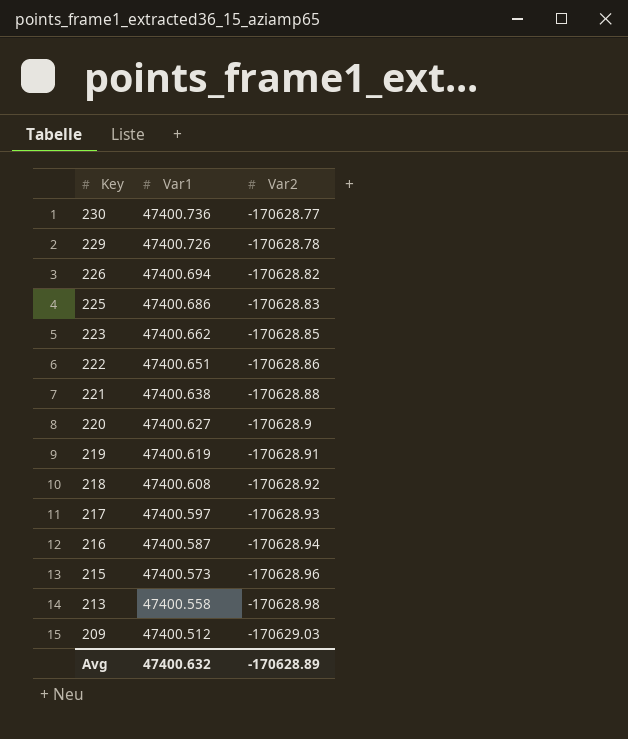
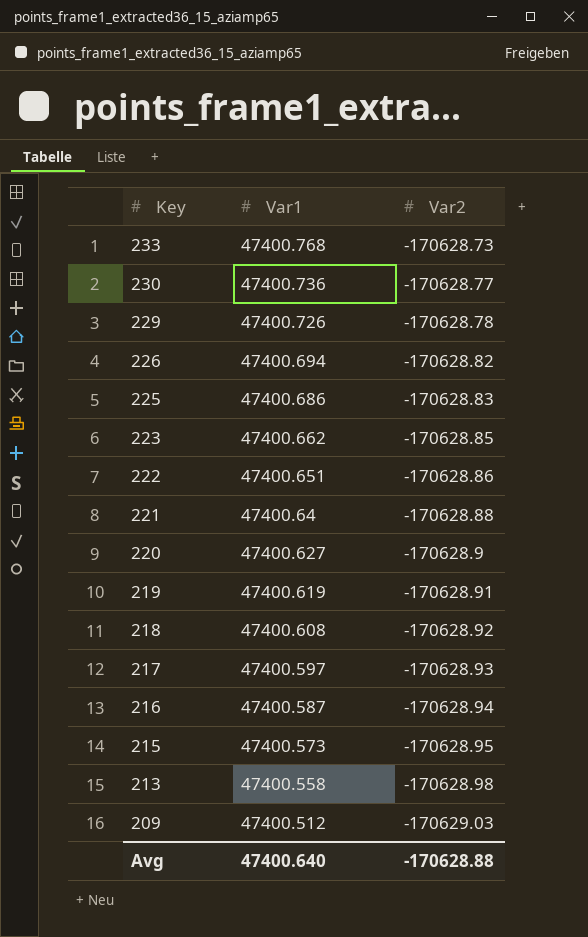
row 233: none -> 47400.768 | -170628.73
221 | Var1: 47400.638 -> 47400.64
215 | Var2: -170628.96 -> -170628.95
Avg | Var1: 47400.632 -> 47400.640
Avg | Var2: -170628.89 -> -170628.88

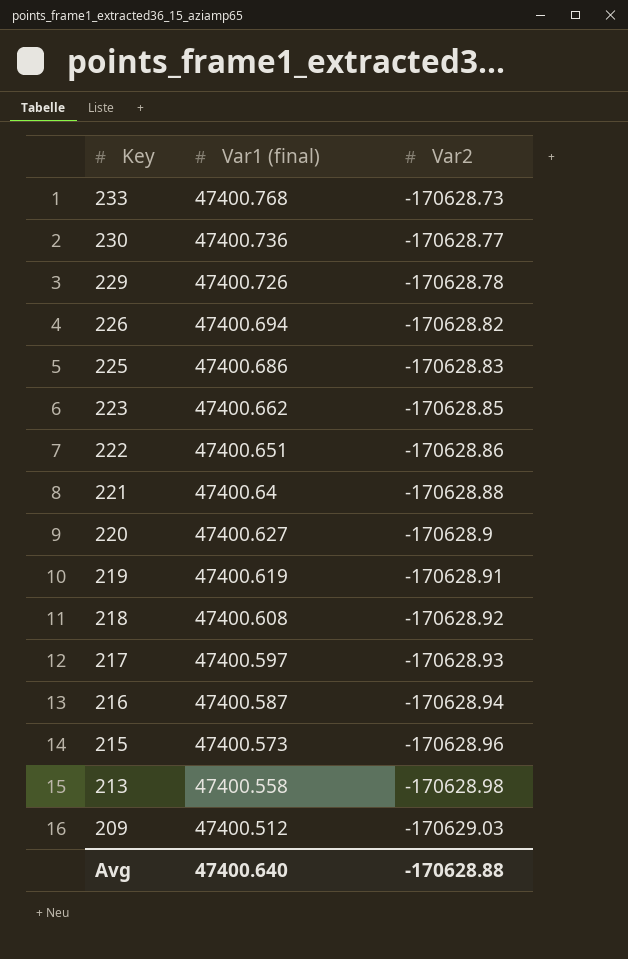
column name: Var1 -> Var1 (final)
215 | Var2: -170628.95 -> -170628.96

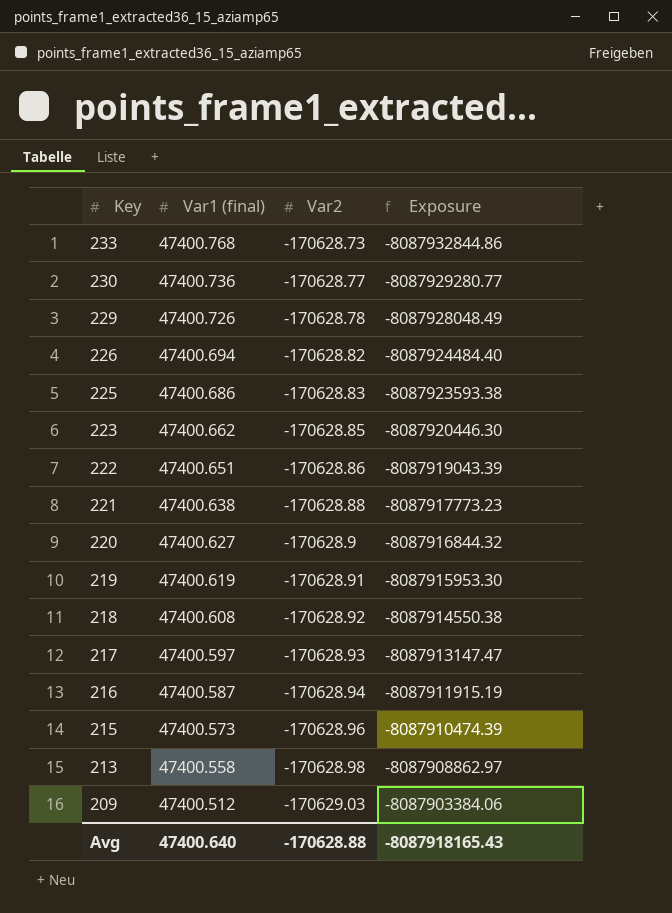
column Exposure | formula: none -> [Var1 (final)] * [Var2]
221 | Var1 (final): 47400.64 -> 47400.638

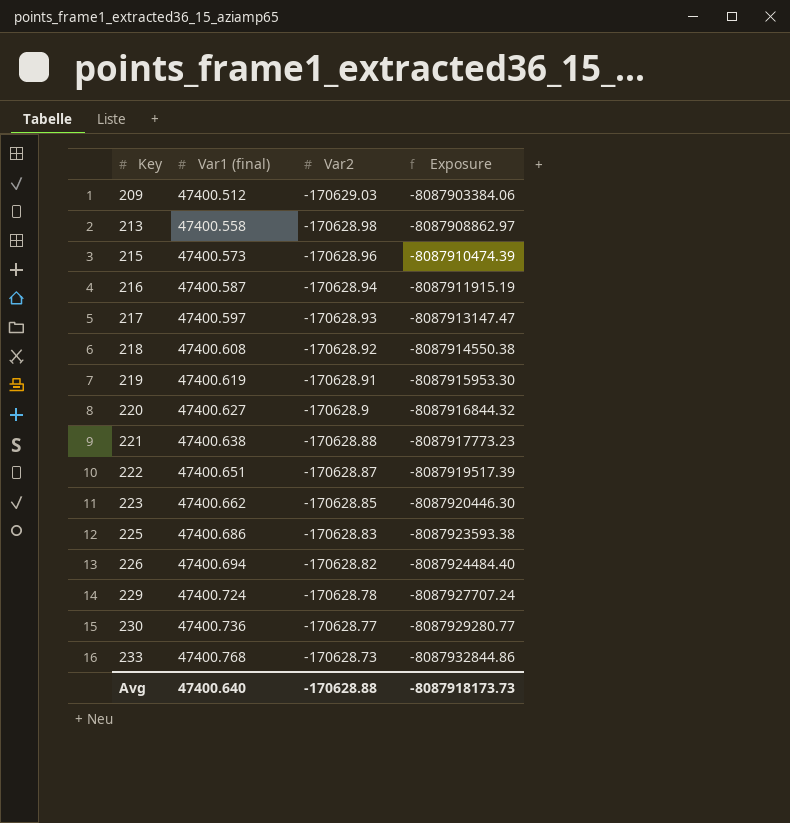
row order: Key descending -> Key ascending
222 | Var2: -170628.86 -> -170628.87
222 | Exposure: -8087919043.39 -> -8087919517.39
229 | Var1 (final): 47400.726 -> 47400.724
229 | Exposure: -8087928048.49 -> -8087927707.24
Avg | Exposure: -8087918165.43 -> -8087918173.73

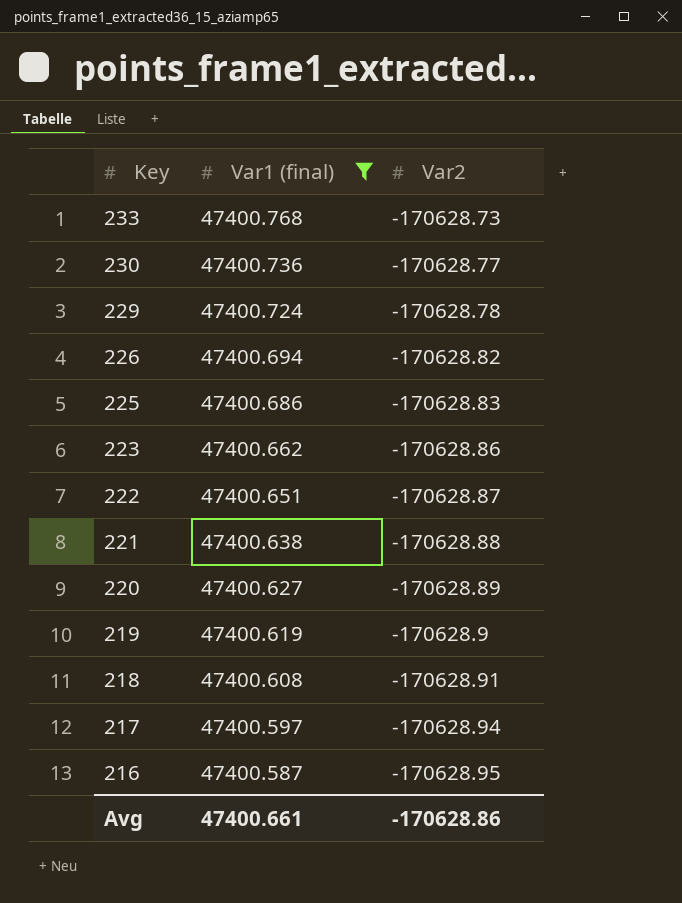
filter: none -> Var1 (final) >= 47400.587
row order: Key ascending -> Key descending
column Exposure | formula: [Var1 (final)] * [Var2] -> none
223 | Var2: -170628.85 -> -170628.86
220 | Var2: -170628.9 -> -170628.89
219 | Var2: -170628.91 -> -170628.9
218 | Var2: -170628.92 -> -170628.91
217 | Var2: -170628.93 -> -170628.94
216 | Var2: -170628.94 -> -170628.95
Avg | Var1 (final): 47400.640 -> 47400.661
Avg | Var2: -170628.88 -> -170628.86

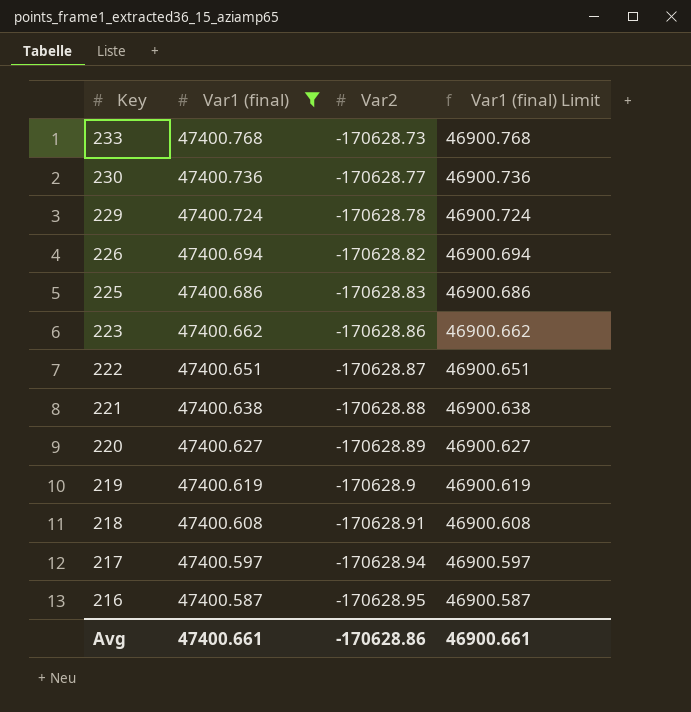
column Var1 (final) Limit | formula: none -> [Var1 (final)] - 500

